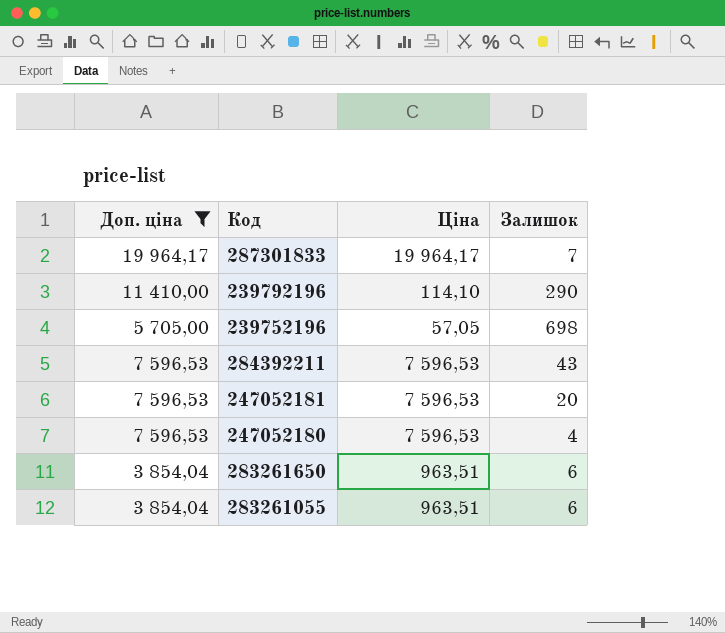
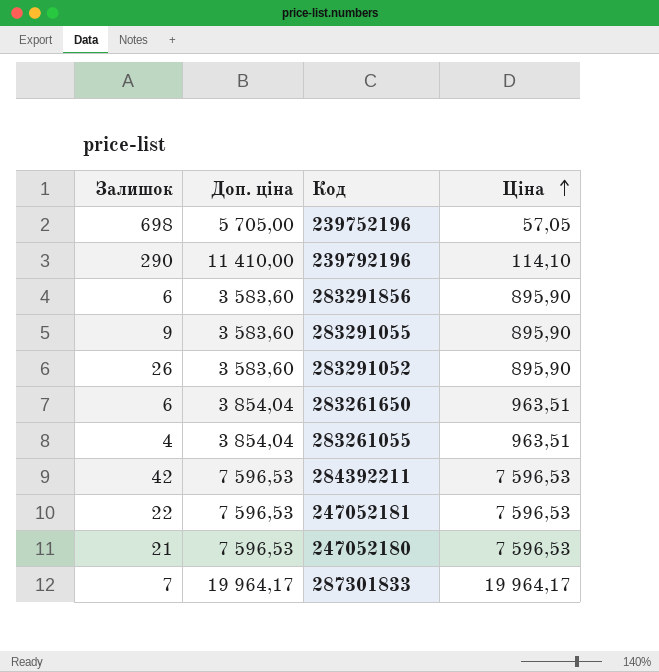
filter: Доп. ціна != 3 583,60 -> none
row order: none -> Ціна ascending
column Залишок | position: 4 -> 1
283261055 | Залишок: 6 -> 4
284392211 | Залишок: 43 -> 42
247052181 | Залишок: 20 -> 22
247052180 | Залишок: 4 -> 21

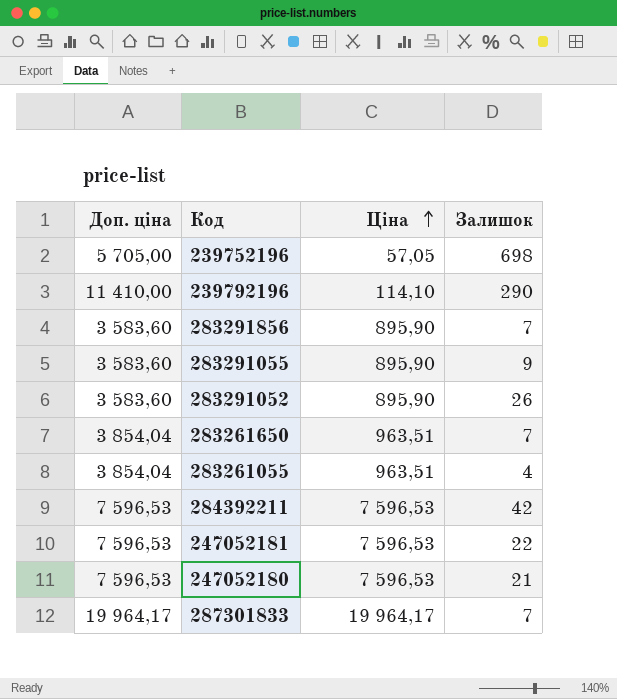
column Залишок | position: 1 -> 4
283291856 | Залишок: 6 -> 7
283261650 | Залишок: 6 -> 7

